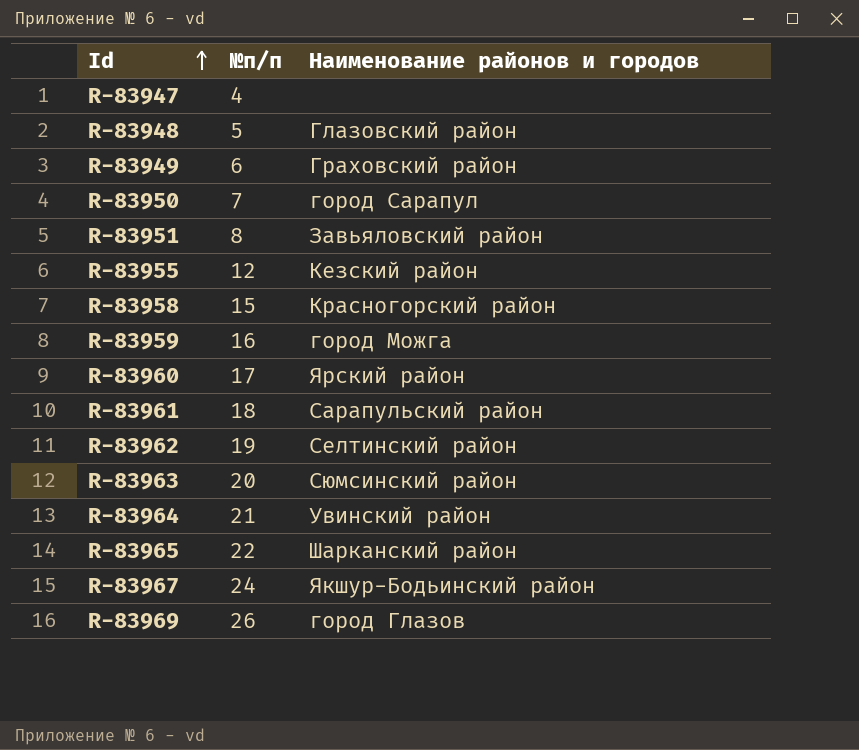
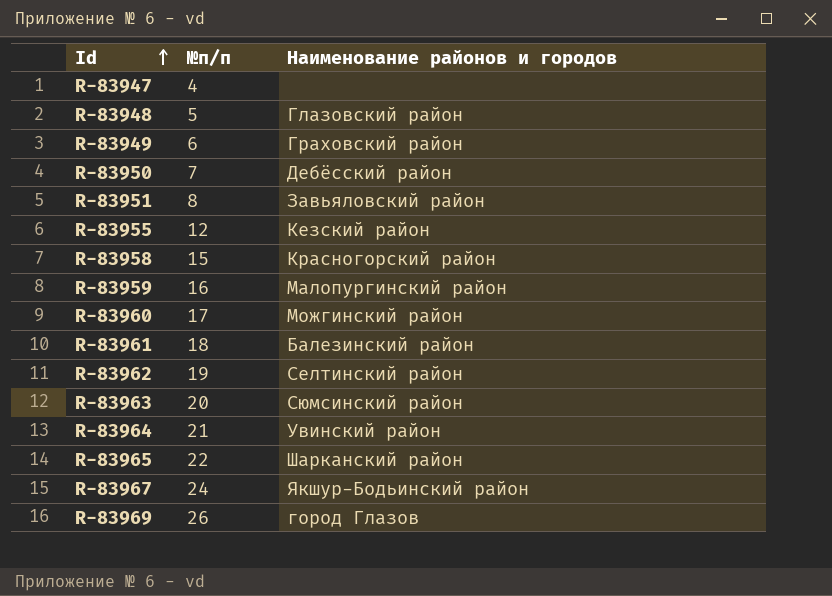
R-83950 | Наименование районов и городов: город Сарапул -> Дебёсский район
R-83959 | Наименование районов и городов: город Можга -> Малопургинский район
R-83960 | Наименование районов и городов: Ярский район -> Можгинский район
R-83961 | Наименование районов и городов: Сарапульский район -> Балезинский район

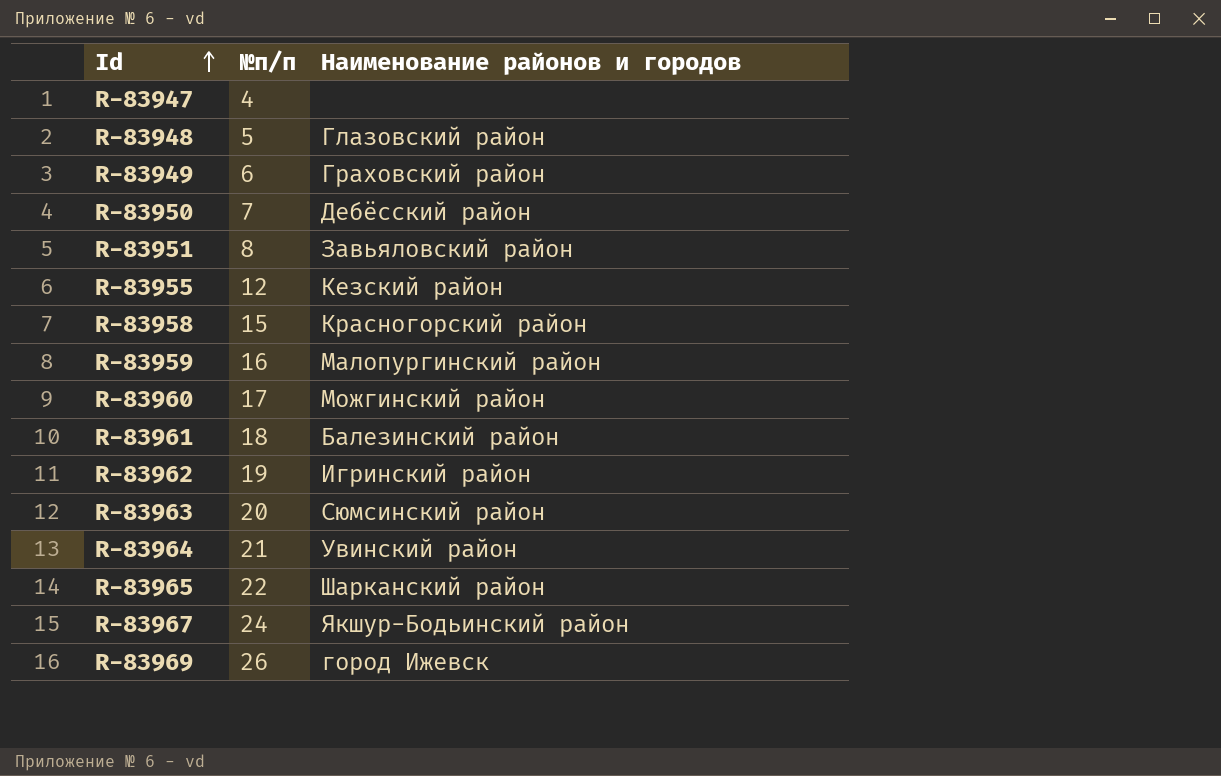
R-83962 | Наименование районов и городов: Селтинский район -> Игринский район
R-83969 | Наименование районов и городов: город Глазов -> город Ижевск

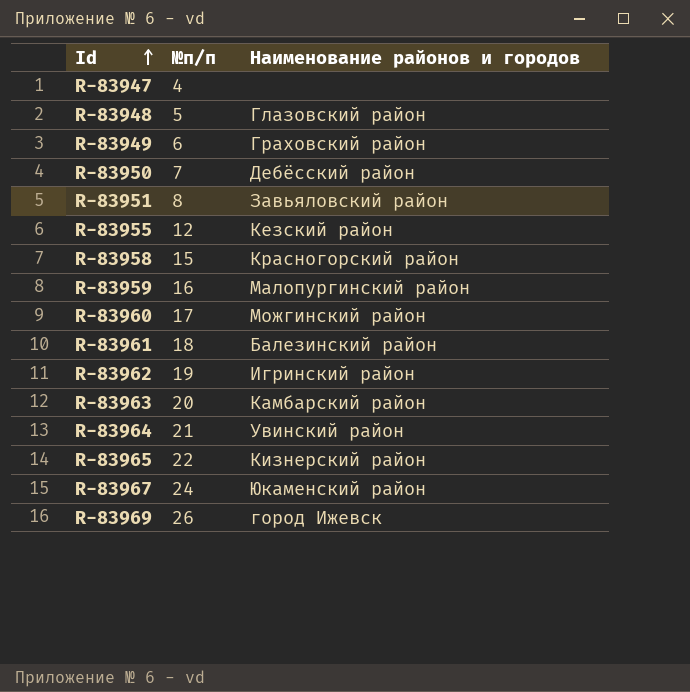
R-83963 | Наименование районов и городов: Сюмсинский район -> Камбарский район
R-83965 | Наименование районов и городов: Шарканский район -> Кизнерский район
R-83967 | Наименование районов и городов: Якшур-Бодьинский район -> Юкаменский район

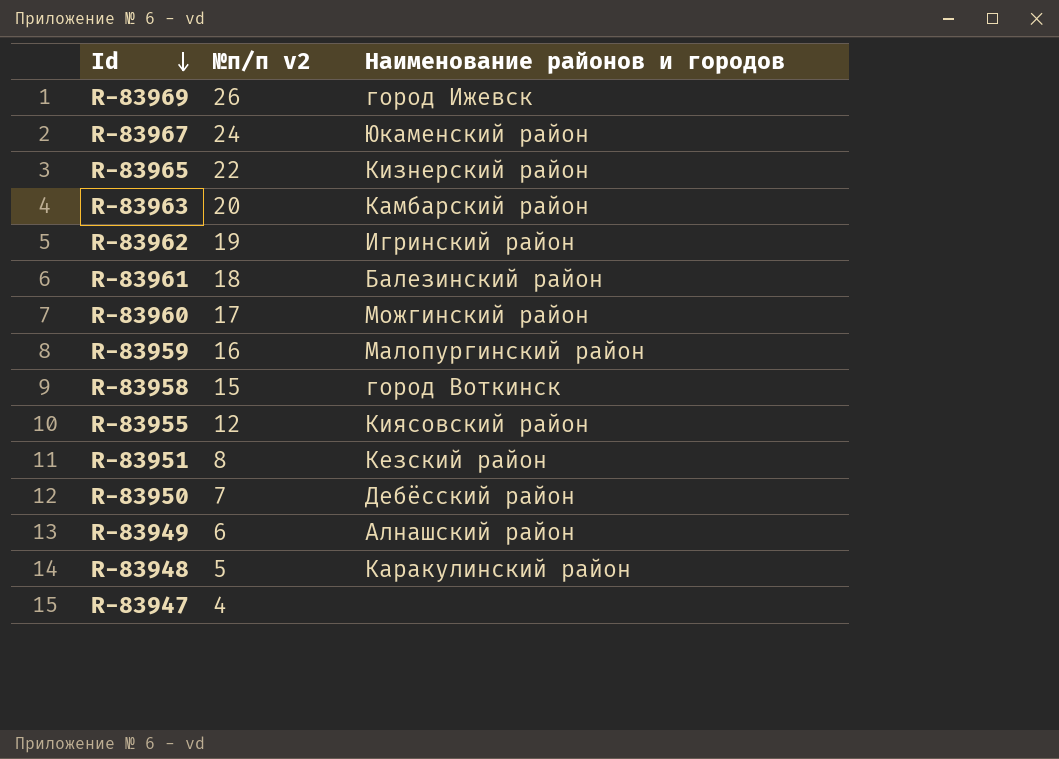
row order: Id ascending -> Id descending
column name: №п/п -> №п/п v2
row R-83964: 21 | Увинский район -> none
R-83958 | Наименование районов и городов: Красногорский район -> город Воткинск
R-83955 | Наименование районов и городов: Кезский район -> Киясовский район
R-83951 | Наименование районов и городов: Завьяловский район -> Кезский район
R-83949 | Наименование районов и городов: Граховский район -> Алнашский район
R-83948 | Наименование районов и городов: Глазовский район -> Каракулинский район

